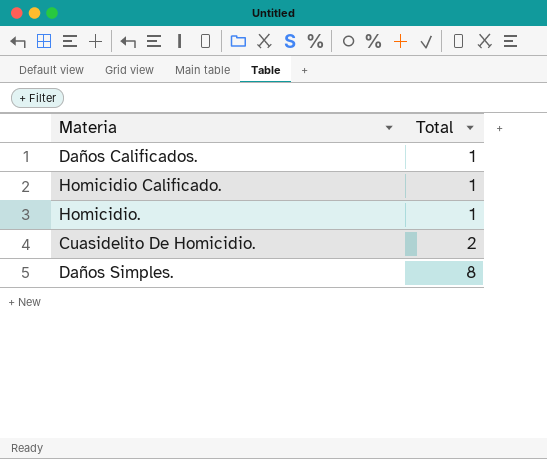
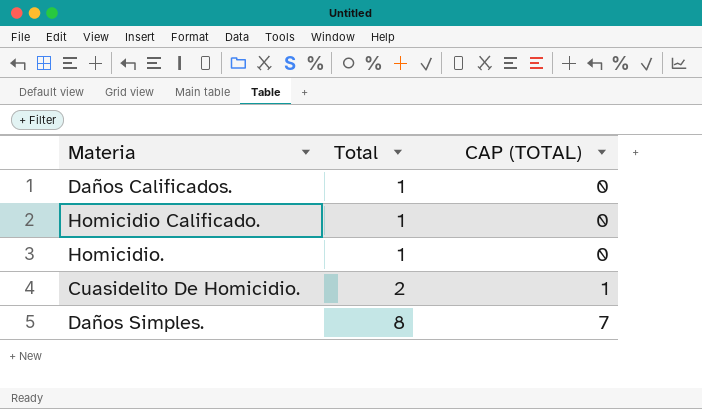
column CAP (TOTAL) | formula: none -> [Total] - 1

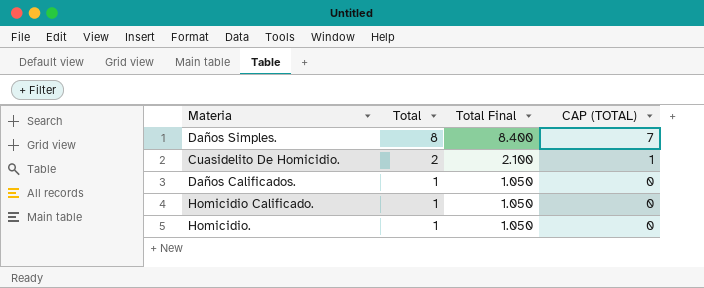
row order: Total ascending -> Total descending
column Total Final | formula: none -> [Total] * 1.05

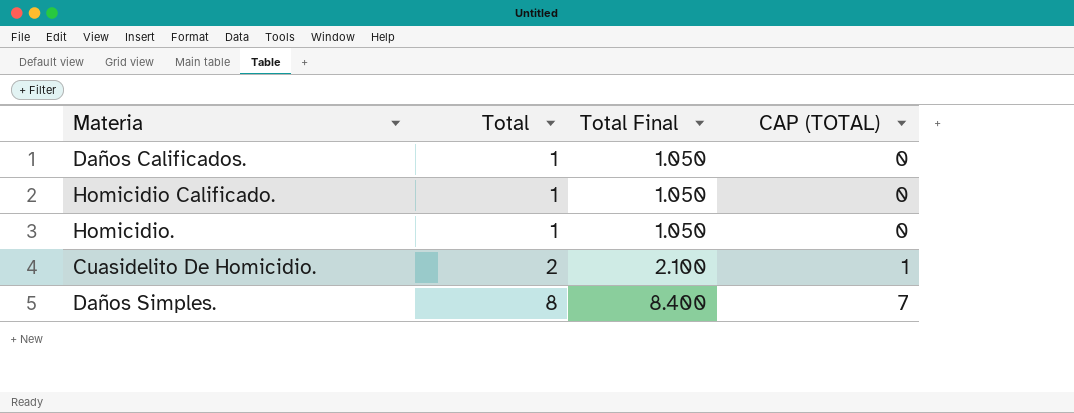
row order: Total descending -> Total ascending

